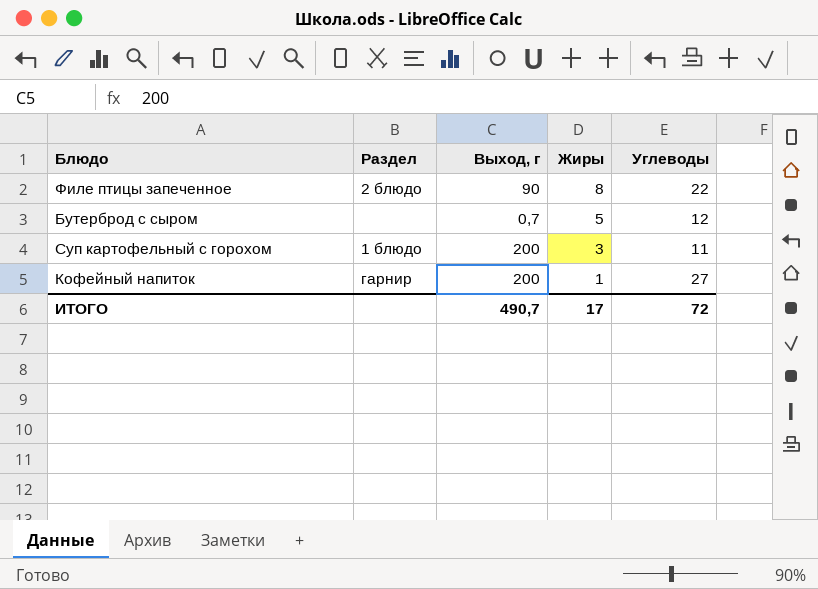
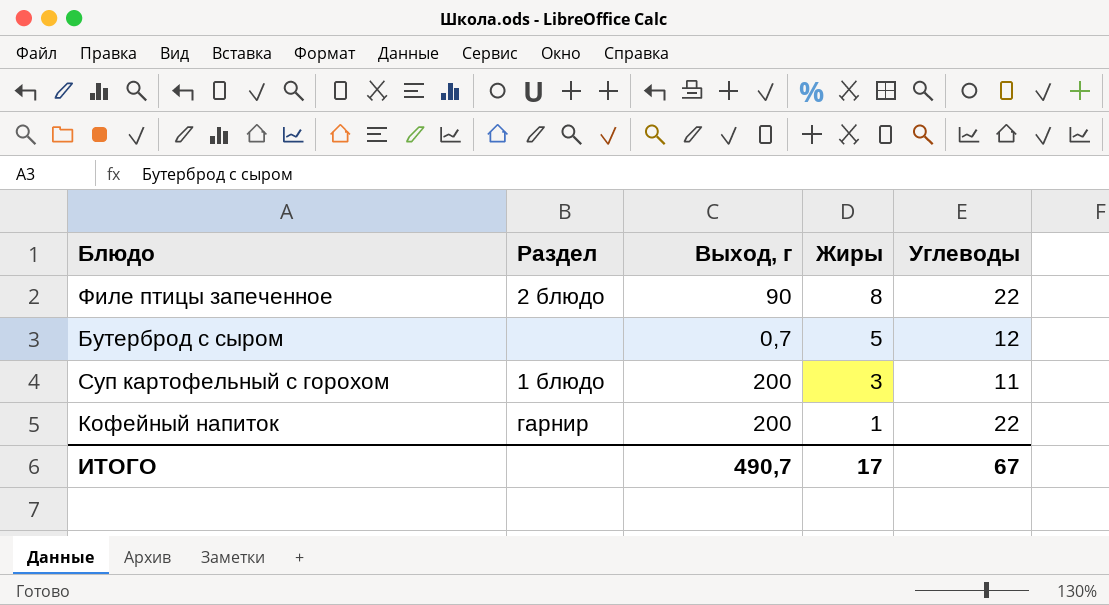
Кофейный напиток | Углеводы: 27 -> 22
ИТОГО | Углеводы: 72 -> 67

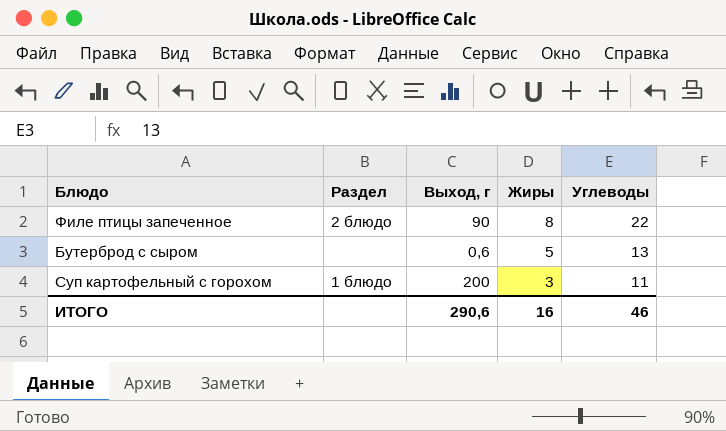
row Кофейный напиток: гарнир | 200 | 1 | 22 -> none
Бутерброд с сыром | Выход, г: 0,7 -> 0,6
Бутерброд с сыром | Углеводы: 12 -> 13
ИТОГО | Выход, г: 490,7 -> 290,6
ИТОГО | Жиры: 17 -> 16
ИТОГО | Углеводы: 67 -> 46

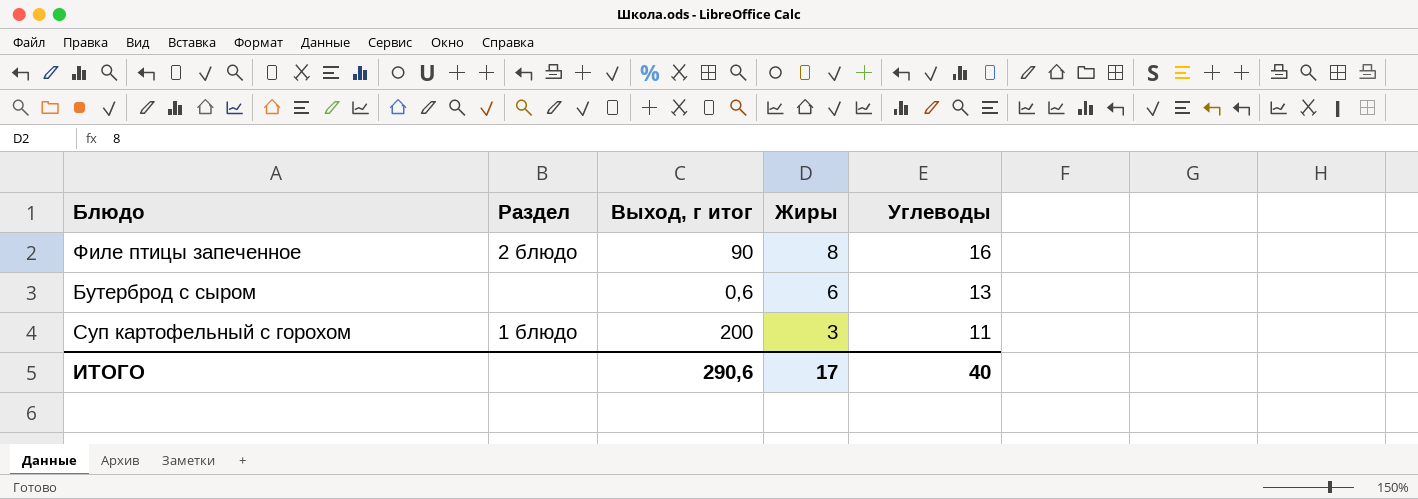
column name: Выход, г -> Выход, г итог
Филе птицы запеченное | Углеводы: 22 -> 16
Бутерброд с сыром | Жиры: 5 -> 6
ИТОГО | Жиры: 16 -> 17
ИТОГО | Углеводы: 46 -> 40

